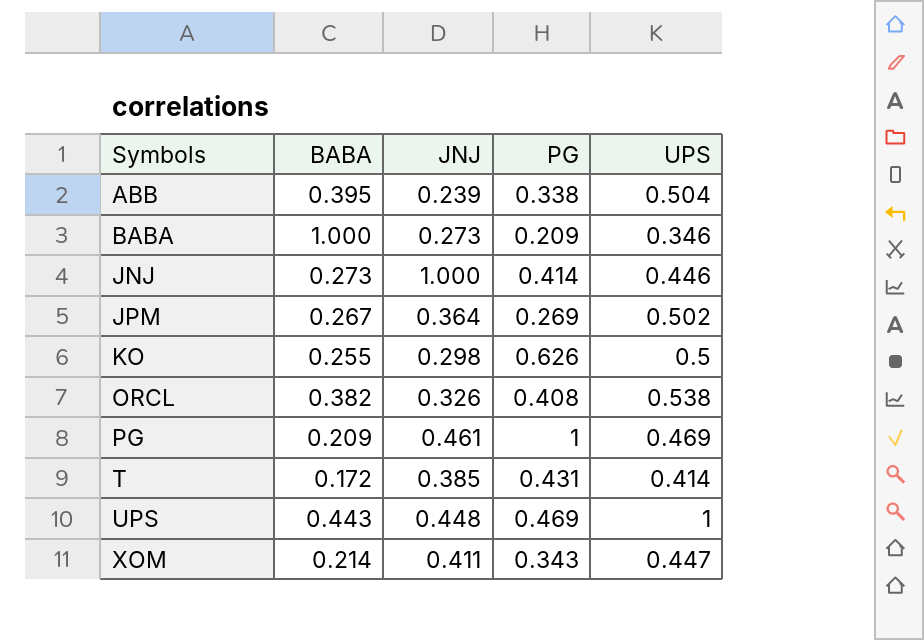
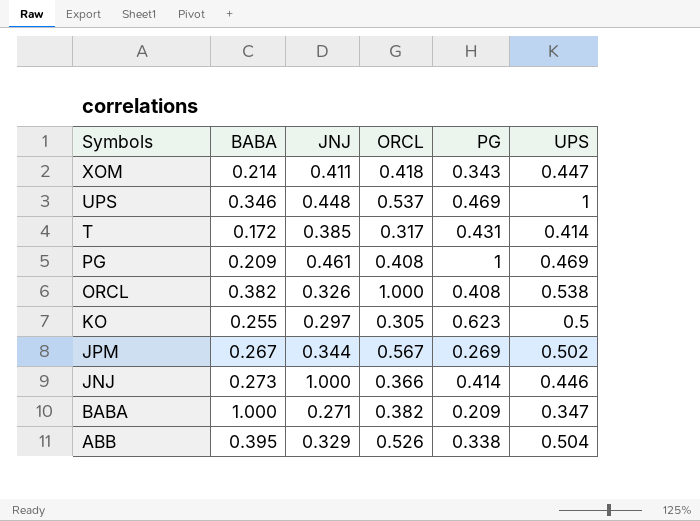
row order: Symbols ascending -> Symbols descending
column ORCL | position: none -> 4
UPS | BABA: 0.443 -> 0.346
KO | JNJ: 0.298 -> 0.297
KO | PG: 0.626 -> 0.623
JPM | JNJ: 0.364 -> 0.344
BABA | JNJ: 0.273 -> 0.271
BABA | UPS: 0.346 -> 0.347
ABB | JNJ: 0.239 -> 0.329

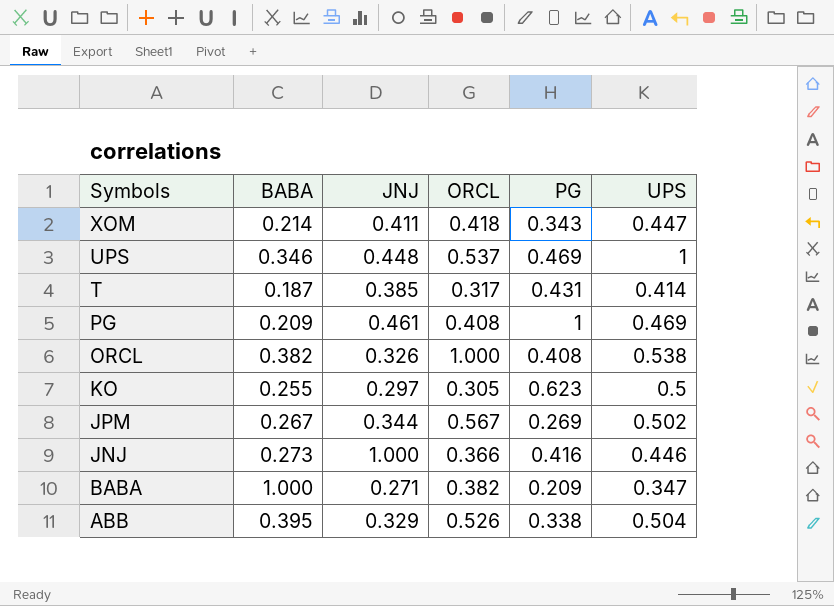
T | BABA: 0.172 -> 0.187
JNJ | PG: 0.414 -> 0.416

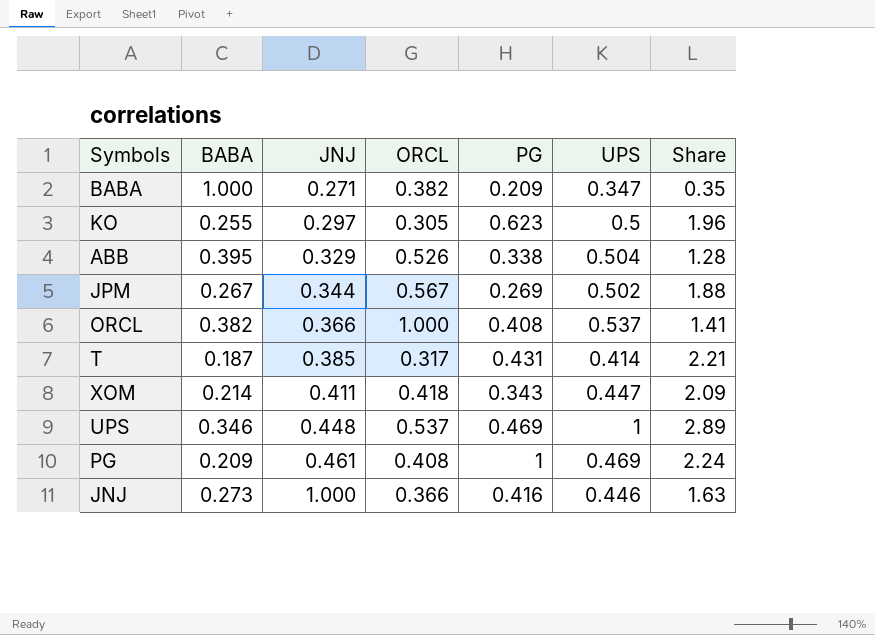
row order: Symbols descending -> JNJ ascending
column Share | formula: none -> [UPS] / [BABA]
ORCL | JNJ: 0.326 -> 0.366
ORCL | UPS: 0.538 -> 0.537

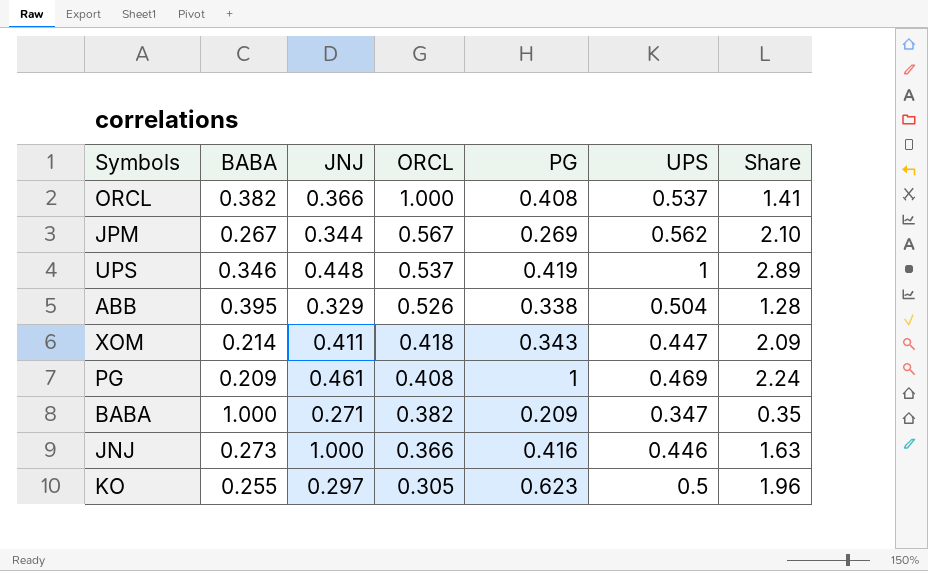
row order: JNJ ascending -> ORCL descending
row T: 0.187 | 0.385 | 0.317 | 0.431 | 0.414 | 2.21 -> none
JPM | UPS: 0.502 -> 0.562
JPM | Share: 1.88 -> 2.10
UPS | PG: 0.469 -> 0.419

